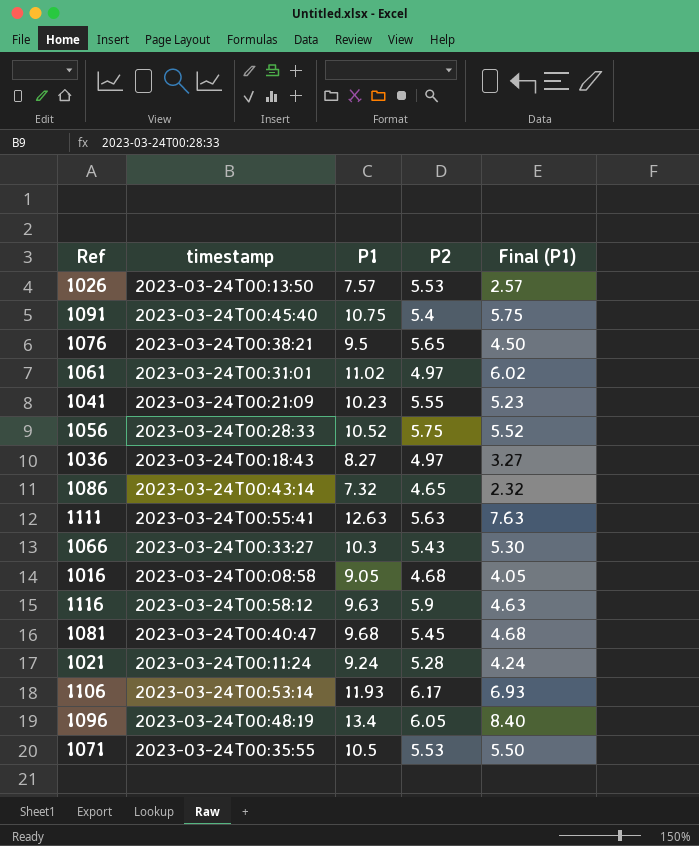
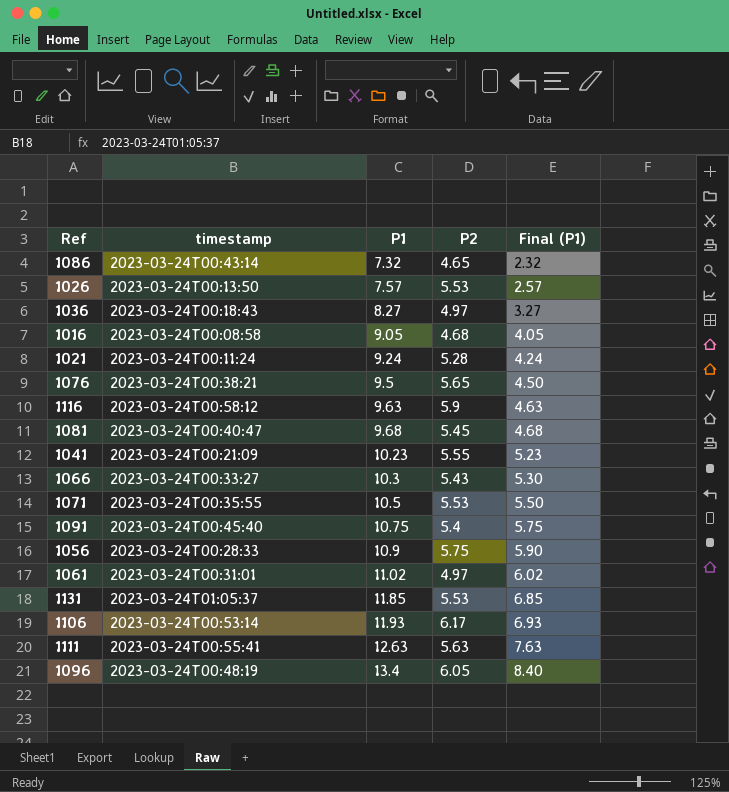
row order: none -> P1 ascending
1056 | P1: 10.52 -> 10.9
1056 | Final (P1): 5.52 -> 5.90
row 1131: none -> 2023-03-24T01:05:37 | 11.85 | 5.53 | 6.85

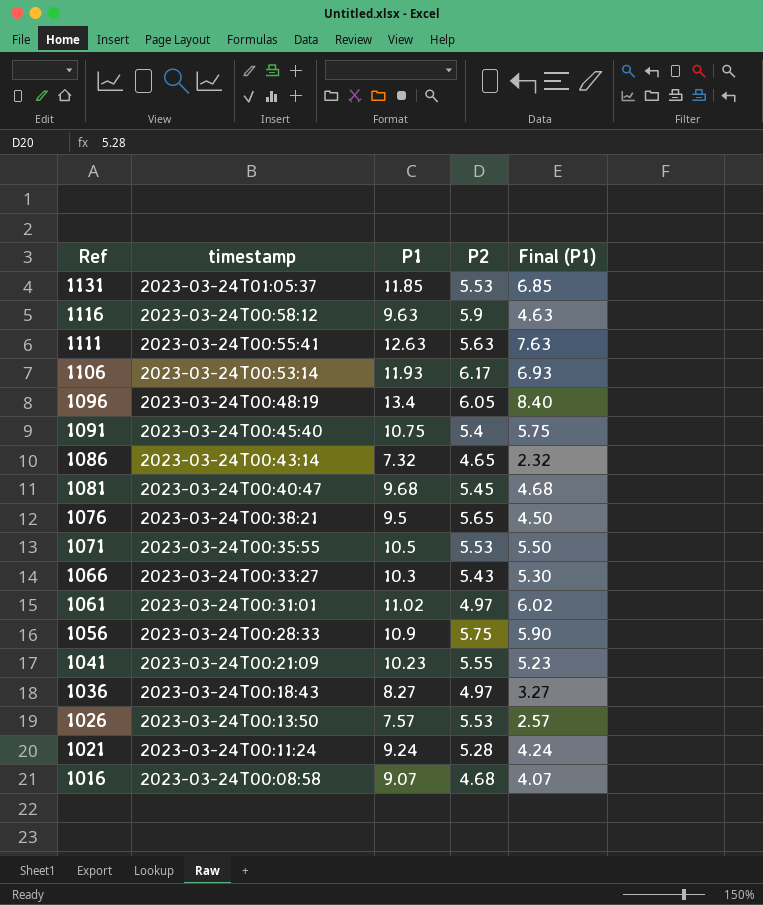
row order: P1 ascending -> Ref descending
1016 | P1: 9.05 -> 9.07
1016 | Final (P1): 4.05 -> 4.07

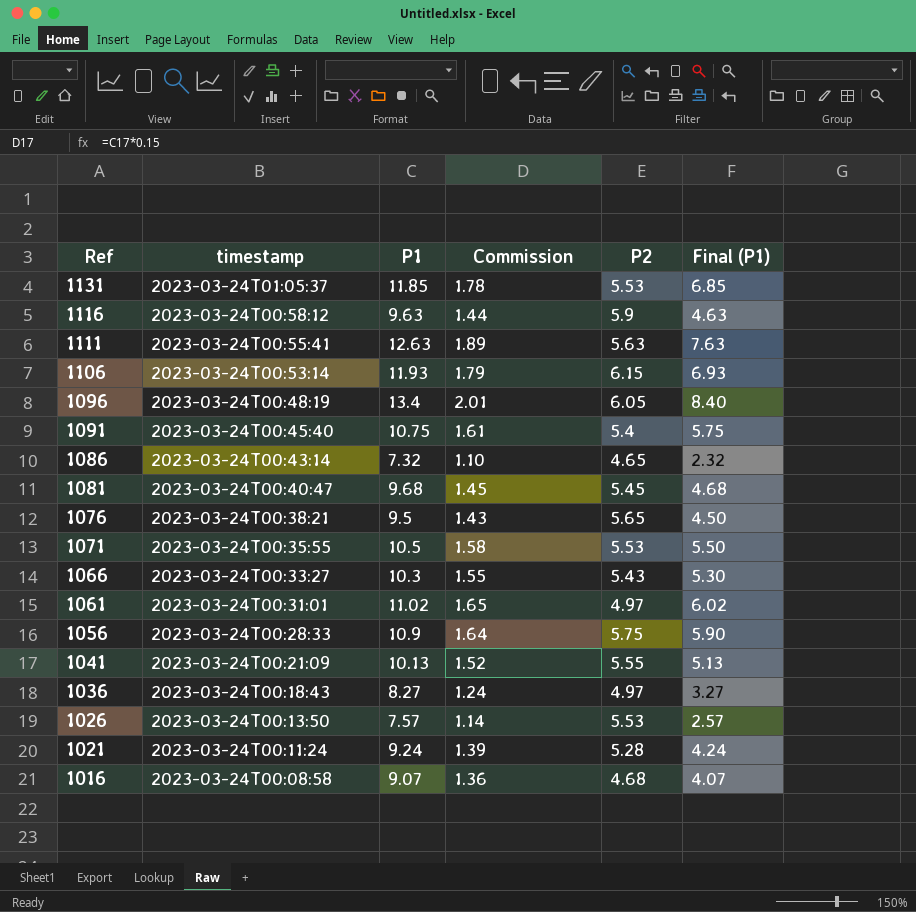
column Commission | formula: none -> [P1] * 0.15
1106 | P2: 6.17 -> 6.15
1041 | P1: 10.23 -> 10.13
1041 | Final (P1): 5.23 -> 5.13

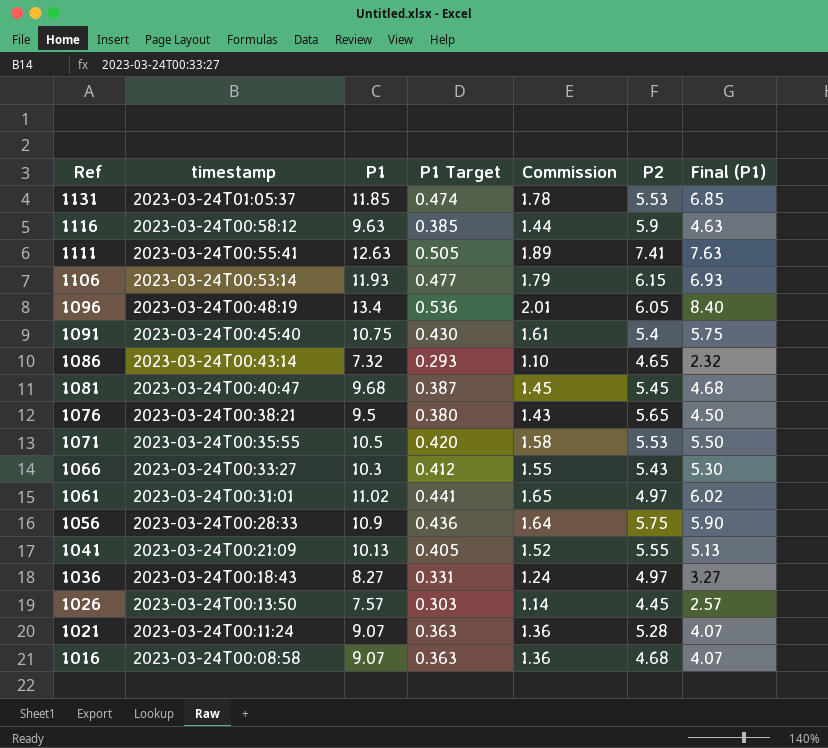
column P1 Target | formula: none -> [P1] * 0.04
1111 | P2: 5.63 -> 7.41
1026 | P2: 5.53 -> 4.45
1021 | P1: 9.24 -> 9.07
1021 | Commission: 1.39 -> 1.36
1021 | Final (P1): 4.24 -> 4.07

